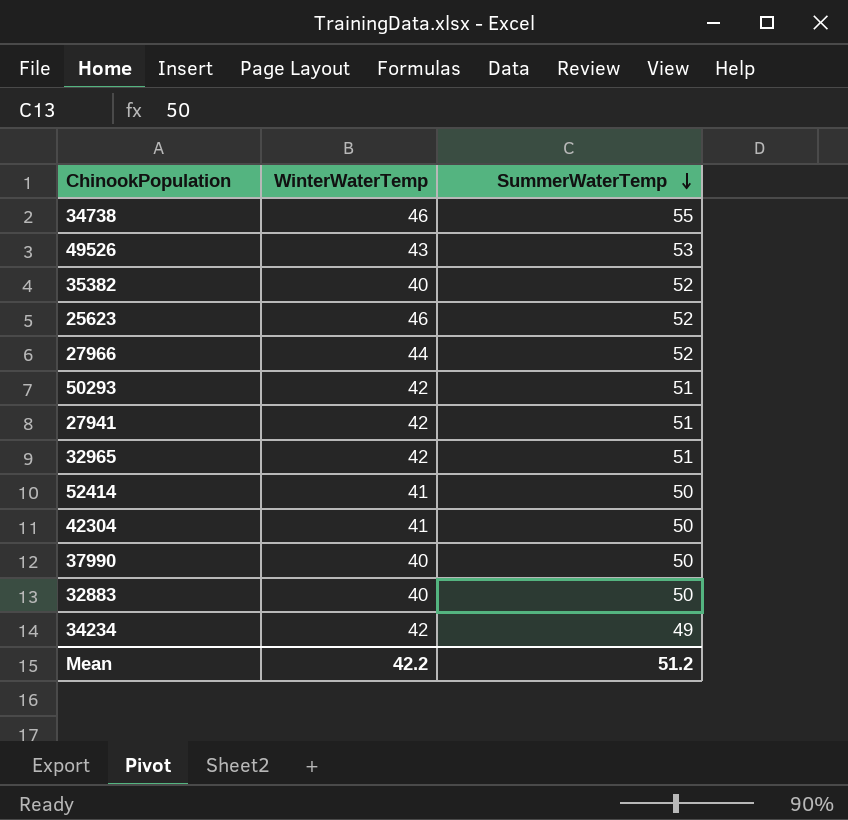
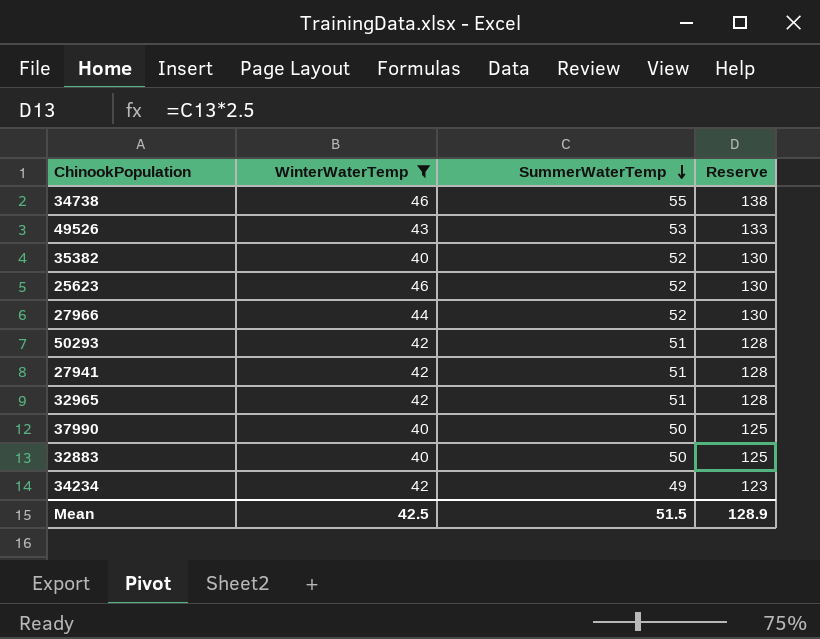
filter: none -> WinterWaterTemp != 41
column Reserve | formula: none -> [SummerWaterTemp] * 2.5
Mean | WinterWaterTemp: 42.2 -> 42.5
Mean | SummerWaterTemp: 51.2 -> 51.5

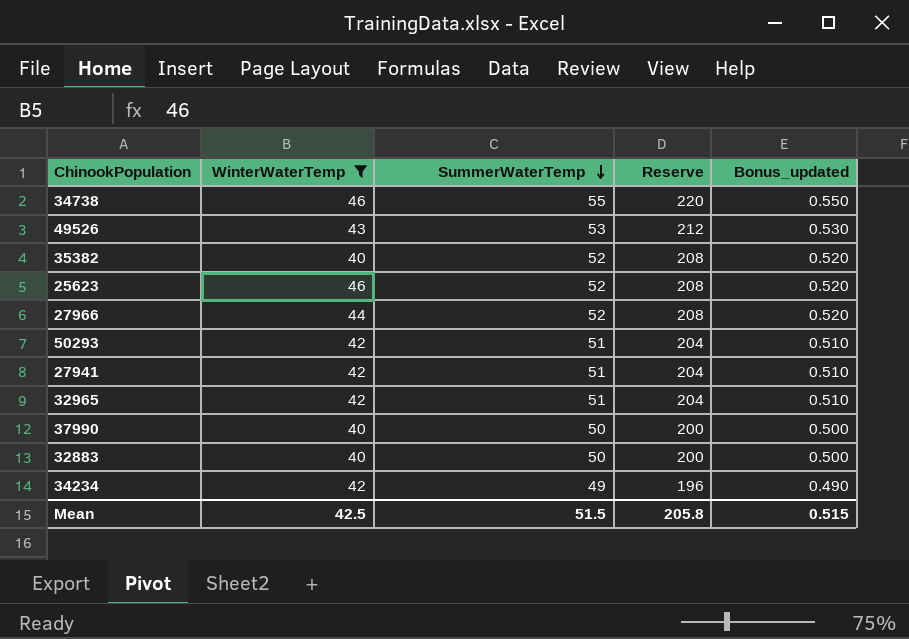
column Reserve | formula: [SummerWaterTemp] * 2.5 -> [SummerWaterTemp] * 4
column Bonus_updated | formula: none -> [SummerWaterTemp] * 0.01
Mean | Reserve: 128.9 -> 205.8

